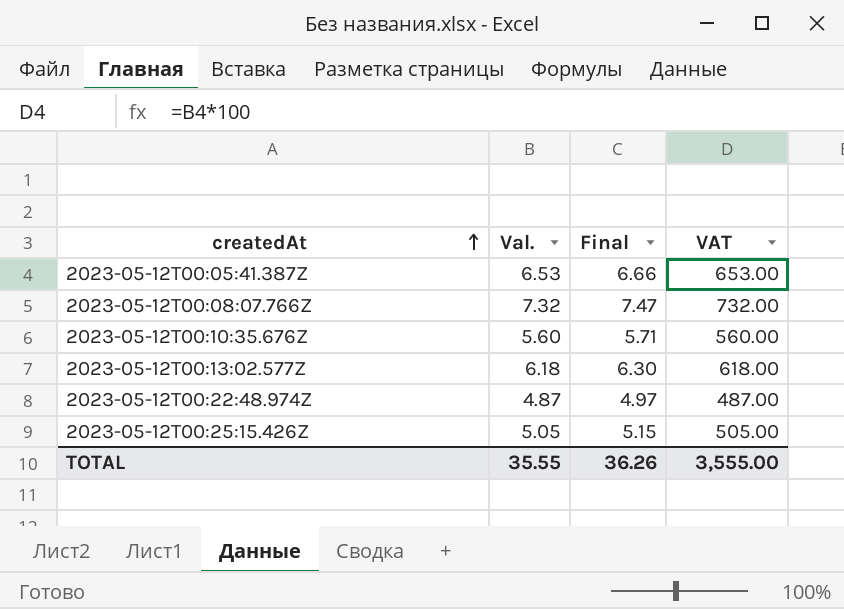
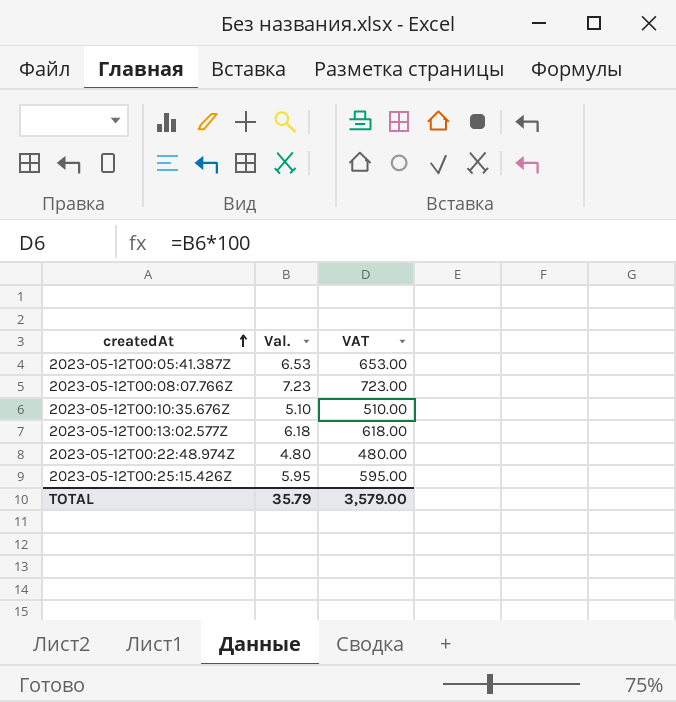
column Final | formula: [Val.] * 1.02 -> none
2023-05-12T00:08:07.766Z | Val.: 7.32 -> 7.23
2023-05-12T00:08:07.766Z | VAT: 732.00 -> 723.00
2023-05-12T00:10:35.676Z | Val.: 5.60 -> 5.10
2023-05-12T00:10:35.676Z | VAT: 560.00 -> 510.00
2023-05-12T00:22:48.974Z | Val.: 4.87 -> 4.80
2023-05-12T00:22:48.974Z | VAT: 487.00 -> 480.00
2023-05-12T00:25:15.426Z | Val.: 5.05 -> 5.95
2023-05-12T00:25:15.426Z | VAT: 505.00 -> 595.00
TOTAL | Val.: 35.55 -> 35.79
TOTAL | VAT: 3,555.00 -> 3,579.00

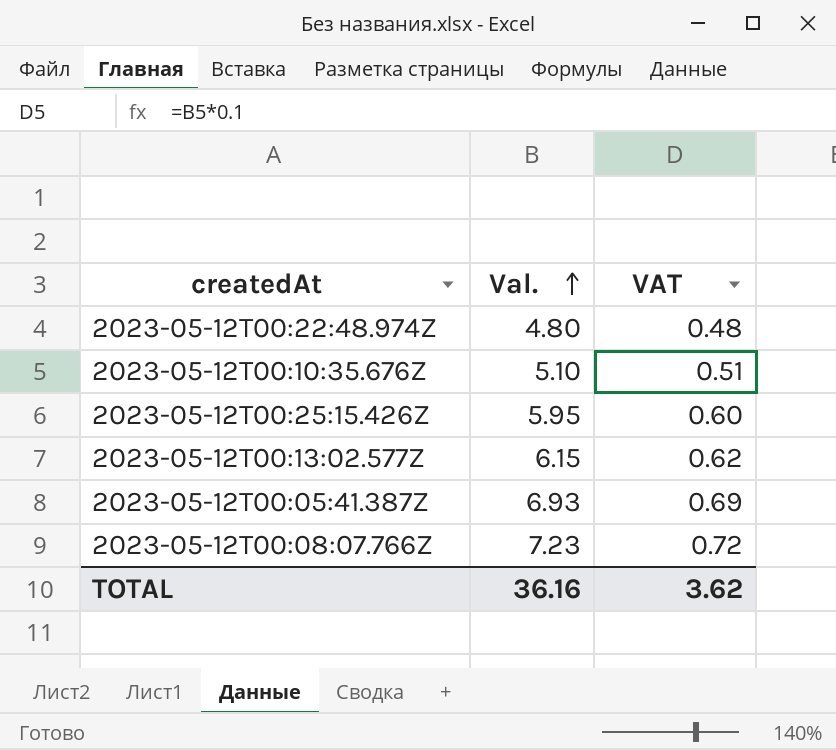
row order: createdAt ascending -> Val. ascending
column VAT | formula: [Val.] * 100 -> [Val.] * 0.1
2023-05-12T00:13:02.577Z | Val.: 6.18 -> 6.15
2023-05-12T00:05:41.387Z | Val.: 6.53 -> 6.93
TOTAL | Val.: 35.79 -> 36.16
TOTAL | VAT: 3,579.00 -> 3.62

